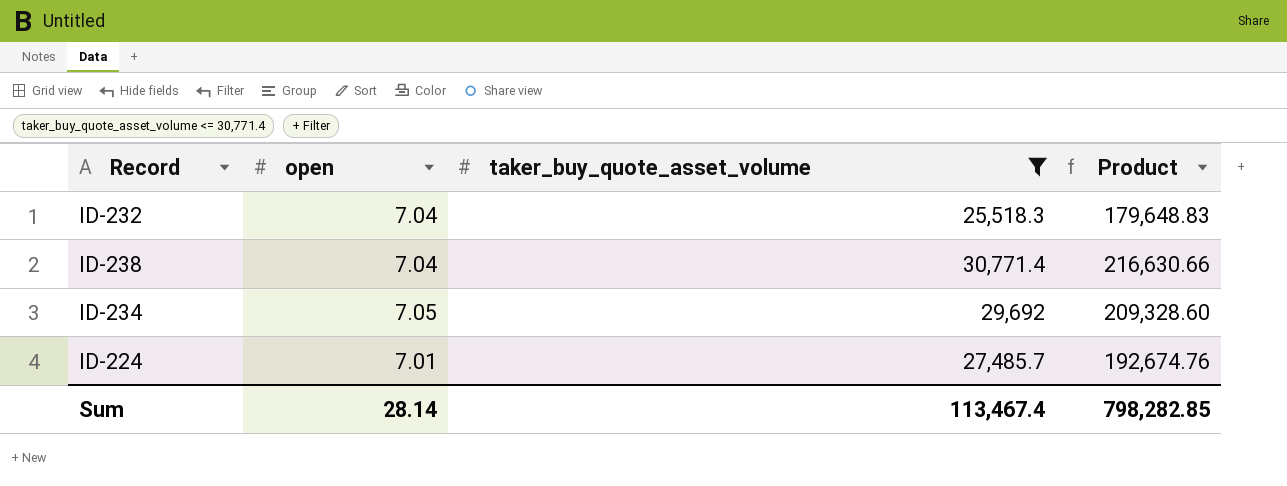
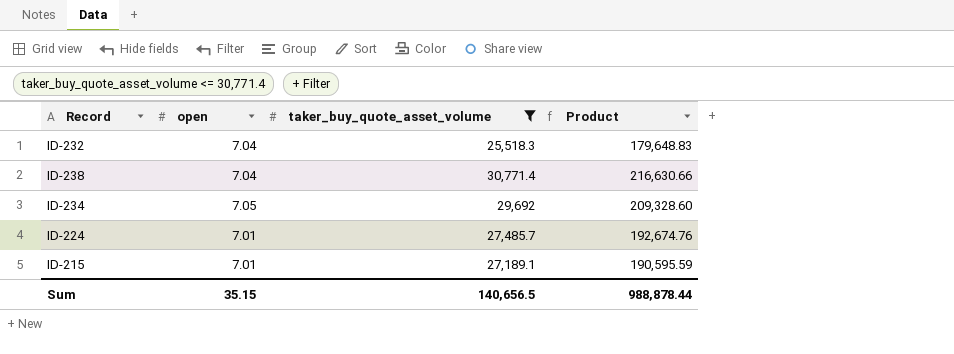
row ID-215: none -> 7.01 | 27,189.1 | 190,595.59
Sum | open: 28.14 -> 35.15
Sum | taker_buy_quote_asset_volume: 113,467.4 -> 140,656.5
Sum | Product: 798,282.85 -> 988,878.44

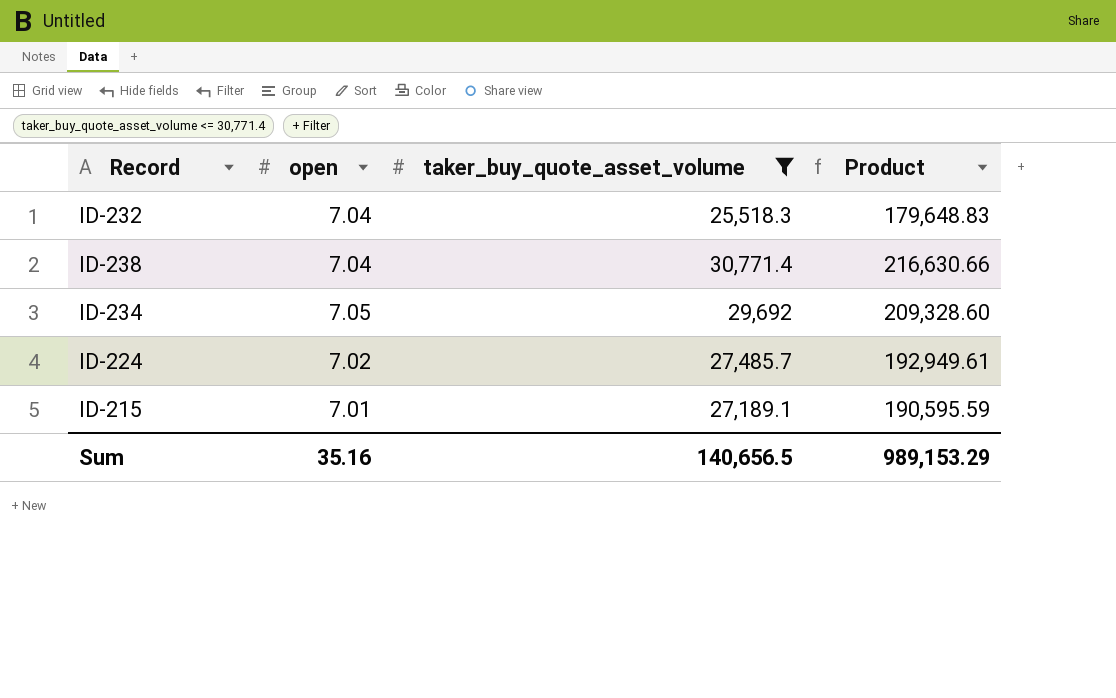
ID-224 | open: 7.01 -> 7.02
ID-224 | Product: 192,674.76 -> 192,949.61
Sum | open: 35.15 -> 35.16
Sum | Product: 988,878.44 -> 989,153.29

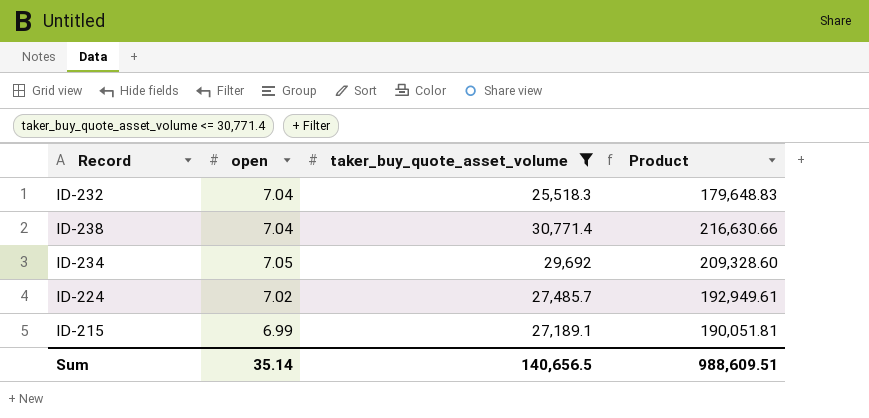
ID-215 | open: 7.01 -> 6.99
ID-215 | Product: 190,595.59 -> 190,051.81
Sum | open: 35.16 -> 35.14
Sum | Product: 989,153.29 -> 988,609.51

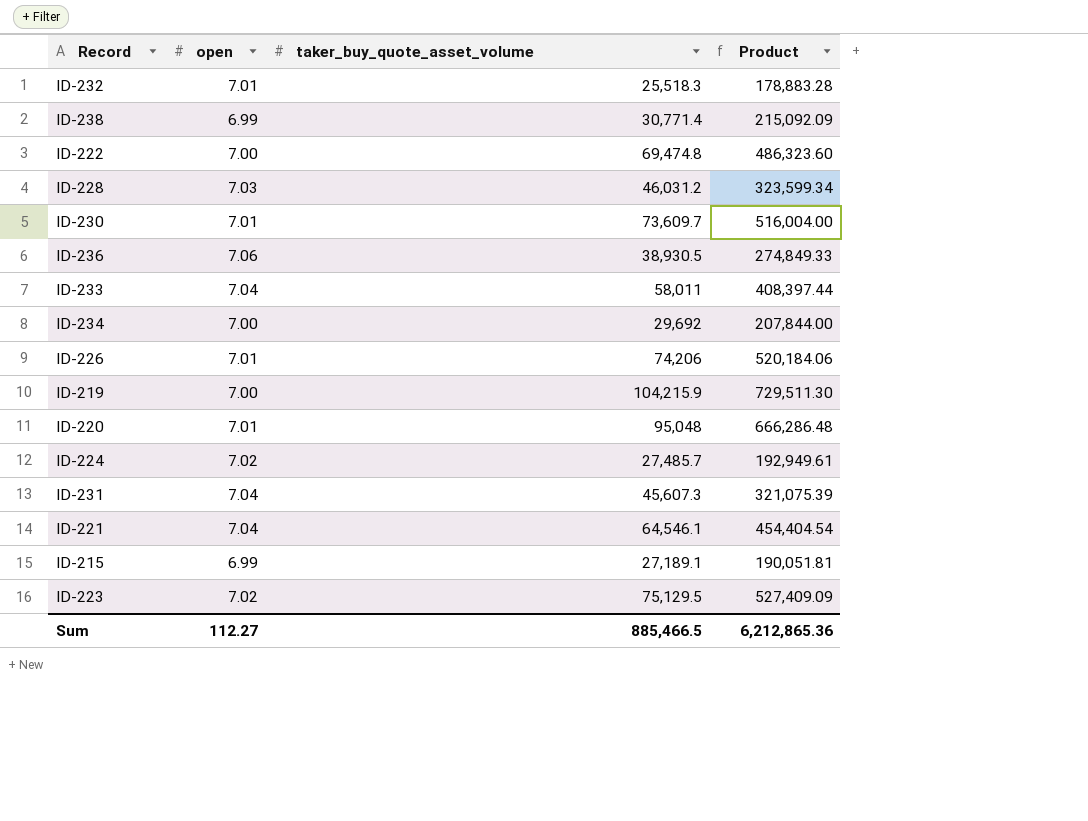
filter: taker_buy_quote_asset_volume <= 30,771.4 -> none
ID-232 | open: 7.04 -> 7.01
ID-232 | Product: 179,648.83 -> 178,883.28
ID-238 | open: 7.04 -> 6.99
ID-238 | Product: 216,630.66 -> 215,092.09
ID-234 | open: 7.05 -> 7.00
ID-234 | Product: 209,328.60 -> 207,844.00
Sum | open: 35.14 -> 112.27
Sum | taker_buy_quote_asset_volume: 140,656.5 -> 885,466.5
Sum | Product: 988,609.51 -> 6,212,865.36

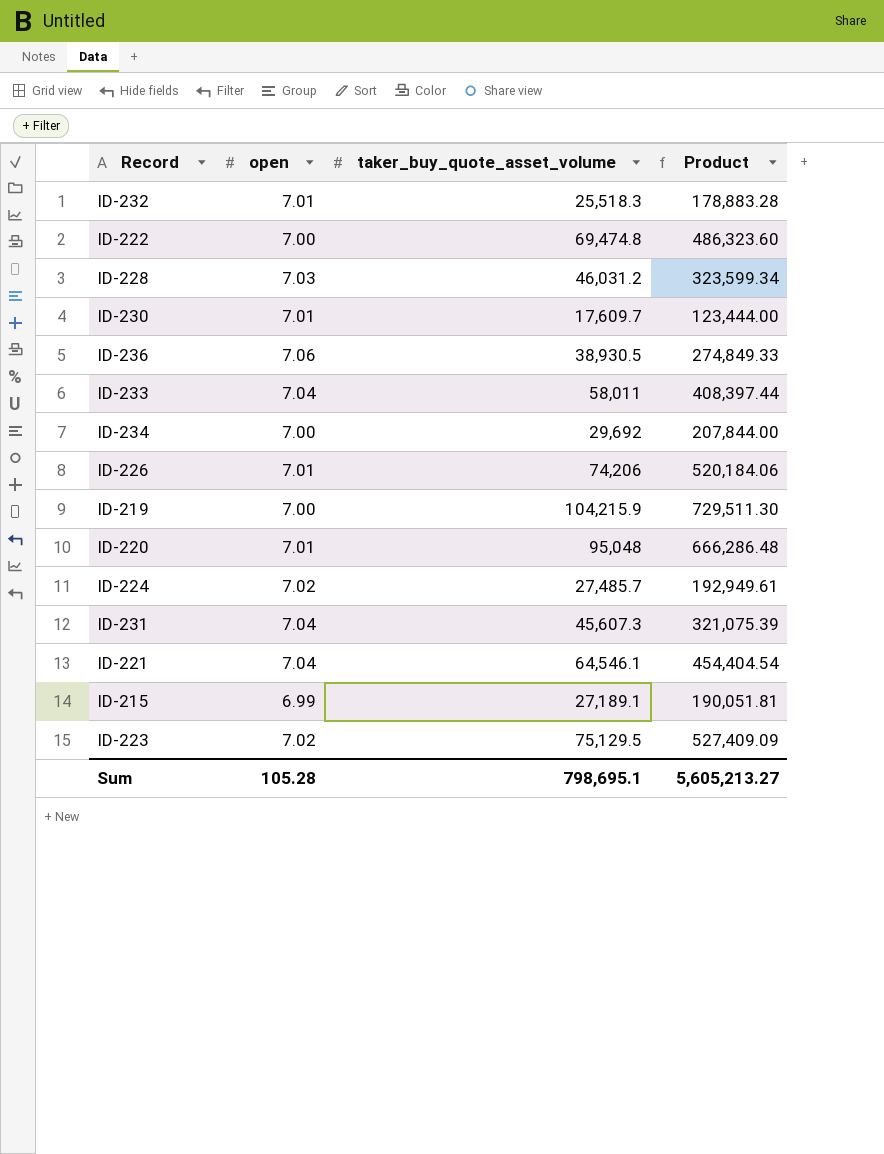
row ID-238: 6.99 | 30,771.4 | 215,092.09 -> none
ID-230 | taker_buy_quote_asset_volume: 73,609.7 -> 17,609.7
ID-230 | Product: 516,004.00 -> 123,444.00
Sum | open: 112.27 -> 105.28
Sum | taker_buy_quote_asset_volume: 885,466.5 -> 798,695.1
Sum | Product: 6,212,865.36 -> 5,605,213.27

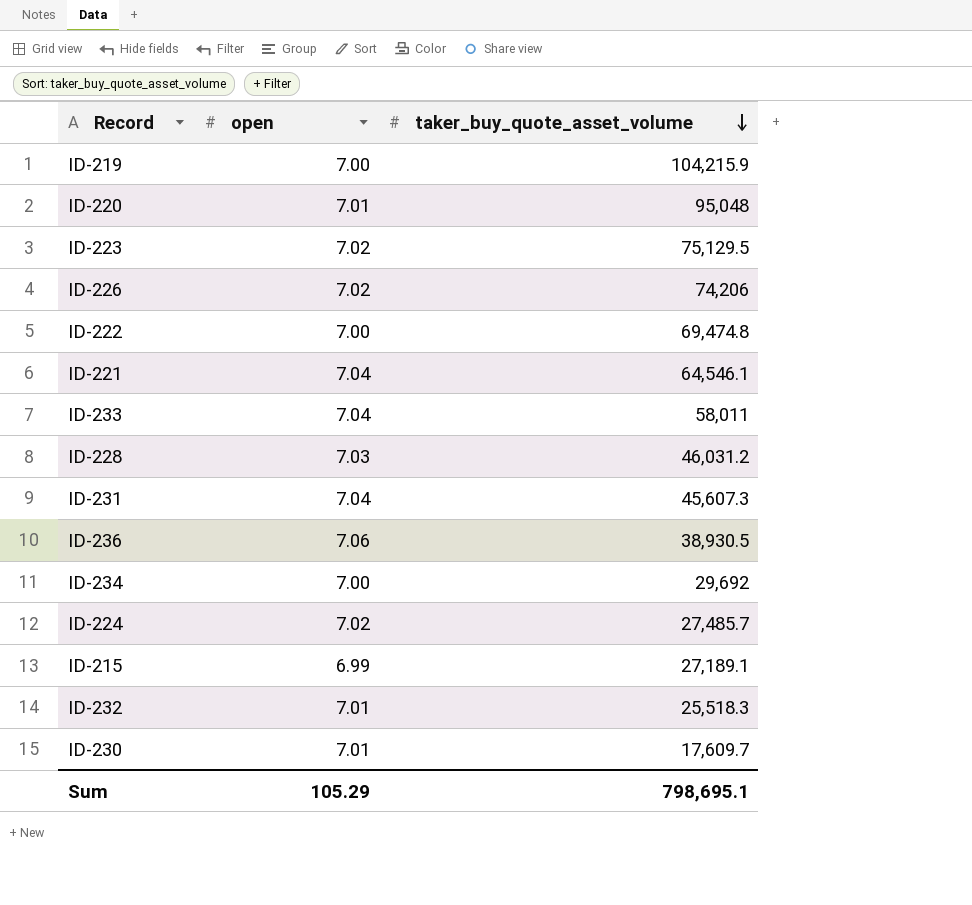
row order: none -> taker_buy_quote_asset_volume descending
column Product | formula: [open] * [taker_buy_quote_asset_volume] -> none
ID-226 | open: 7.01 -> 7.02
Sum | open: 105.28 -> 105.29

